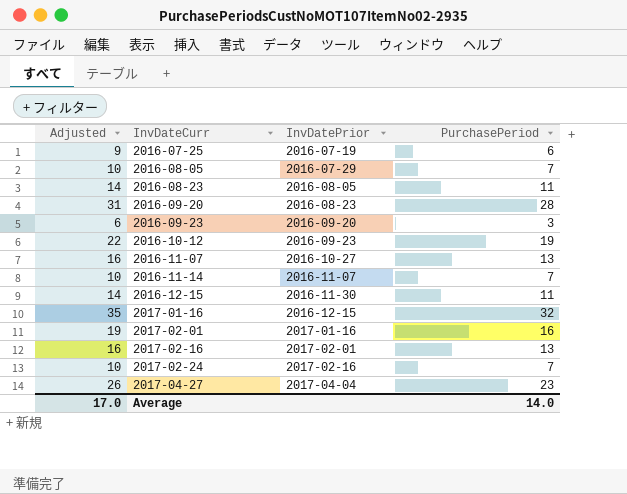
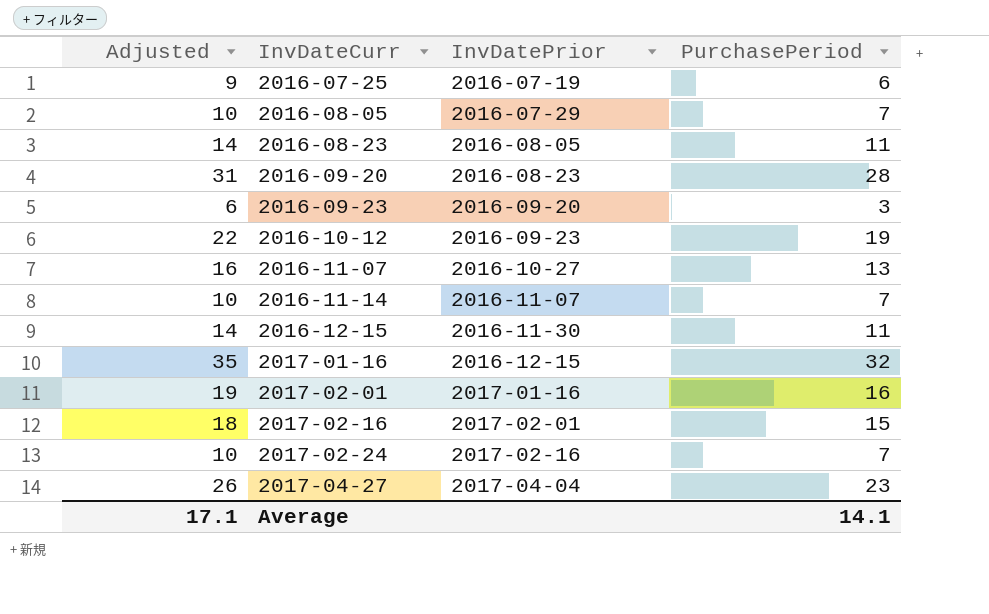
2017-02-16 | Adjusted: 16 -> 18
2017-02-16 | PurchasePeriod: 13 -> 15
Average | Adjusted: 17.0 -> 17.1
Average | PurchasePeriod: 14.0 -> 14.1

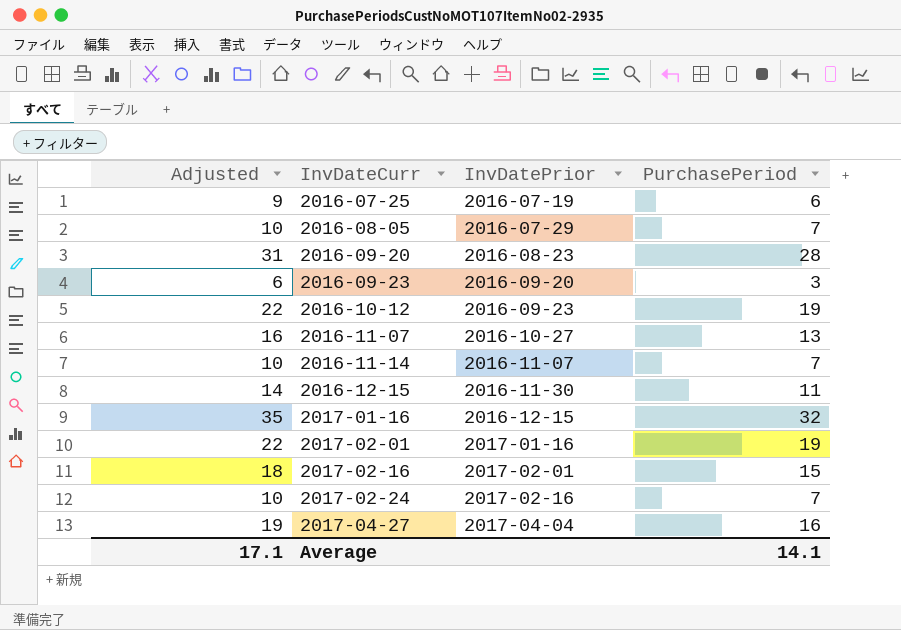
row 2016-08-23: 14 | 2016-08-05 | 11 -> none
2017-02-01 | Adjusted: 19 -> 22
2017-02-01 | PurchasePeriod: 16 -> 19
2017-04-27 | Adjusted: 26 -> 19
2017-04-27 | PurchasePeriod: 23 -> 16

